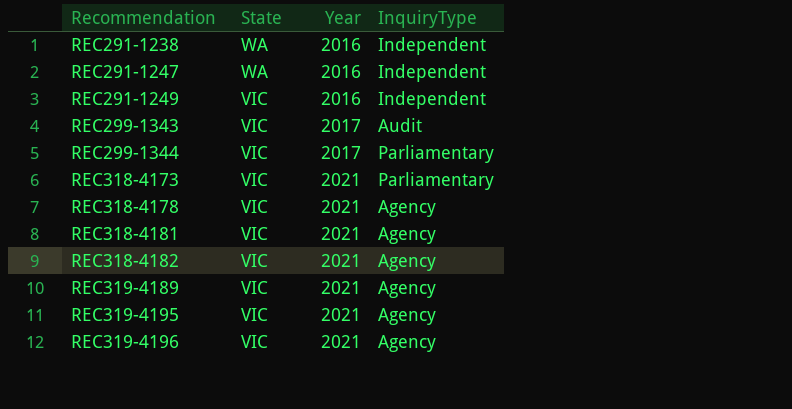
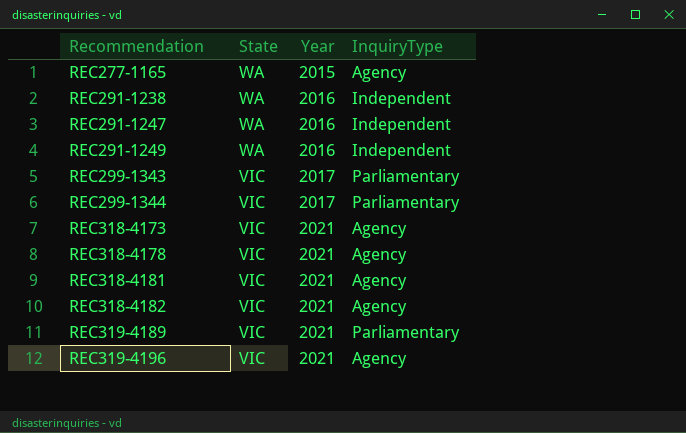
row REC319-4195: VIC | 2021 | Agency -> none
row REC277-1165: none -> WA | 2015 | Agency
REC291-1249 | State: VIC -> WA
REC299-1343 | InquiryType: Audit -> Parliamentary
REC318-4173 | InquiryType: Parliamentary -> Agency
REC319-4189 | InquiryType: Agency -> Parliamentary

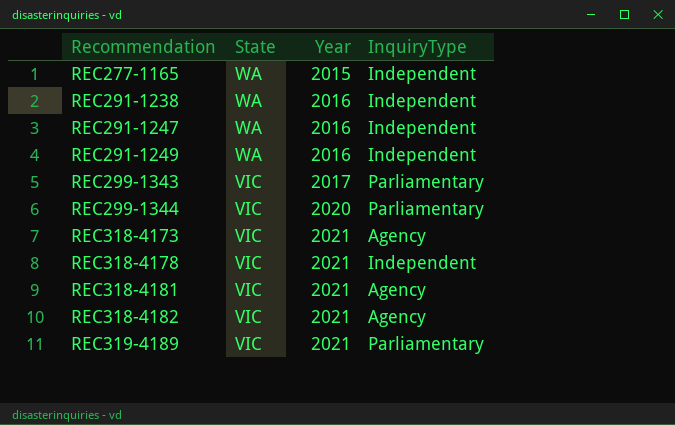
row REC319-4196: VIC | 2021 | Agency -> none
REC277-1165 | InquiryType: Agency -> Independent
REC299-1344 | Year: 2017 -> 2020
REC318-4178 | InquiryType: Agency -> Independent

